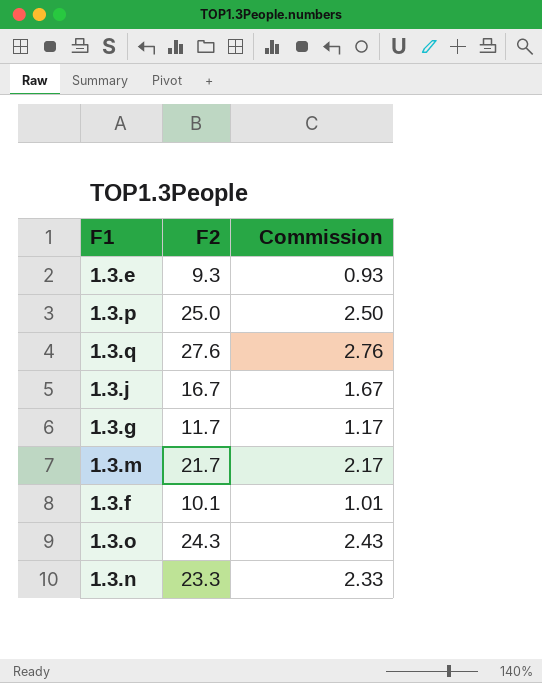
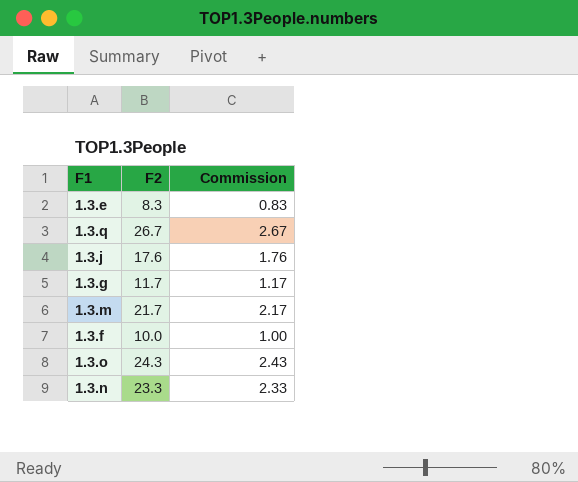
row 1.3.p: 25.0 | 2.50 -> none
1.3.e | F2: 9.3 -> 8.3
1.3.e | Commission: 0.93 -> 0.83
1.3.q | F2: 27.6 -> 26.7
1.3.q | Commission: 2.76 -> 2.67
1.3.j | F2: 16.7 -> 17.6
1.3.j | Commission: 1.67 -> 1.76
1.3.f | F2: 10.1 -> 10.0
1.3.f | Commission: 1.01 -> 1.00

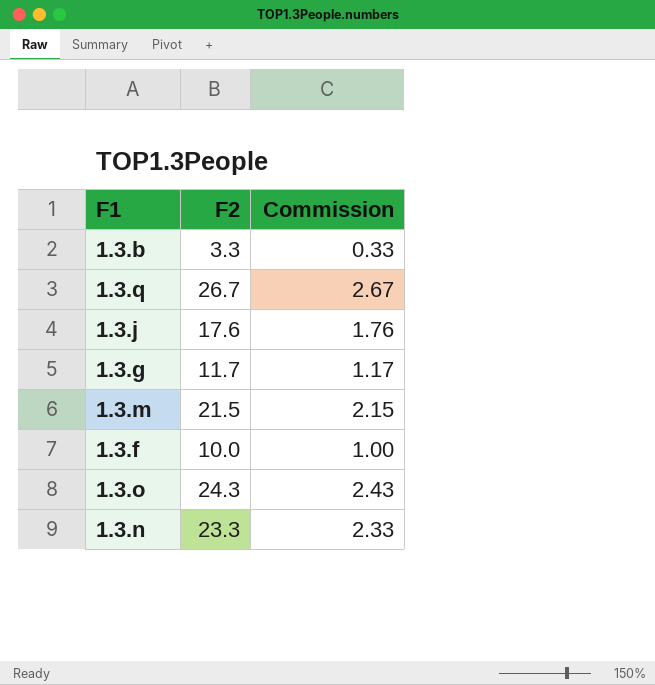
row 1.3.e: 8.3 | 0.83 -> none
row 1.3.b: none -> 3.3 | 0.33
1.3.m | F2: 21.7 -> 21.5
1.3.m | Commission: 2.17 -> 2.15

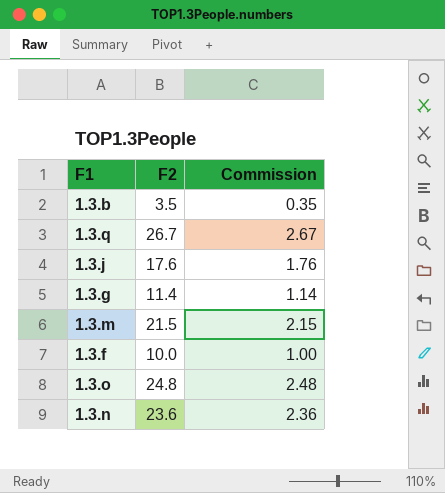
1.3.b | F2: 3.3 -> 3.5
1.3.b | Commission: 0.33 -> 0.35
1.3.g | F2: 11.7 -> 11.4
1.3.g | Commission: 1.17 -> 1.14
1.3.o | F2: 24.3 -> 24.8
1.3.o | Commission: 2.43 -> 2.48
1.3.n | F2: 23.3 -> 23.6
1.3.n | Commission: 2.33 -> 2.36

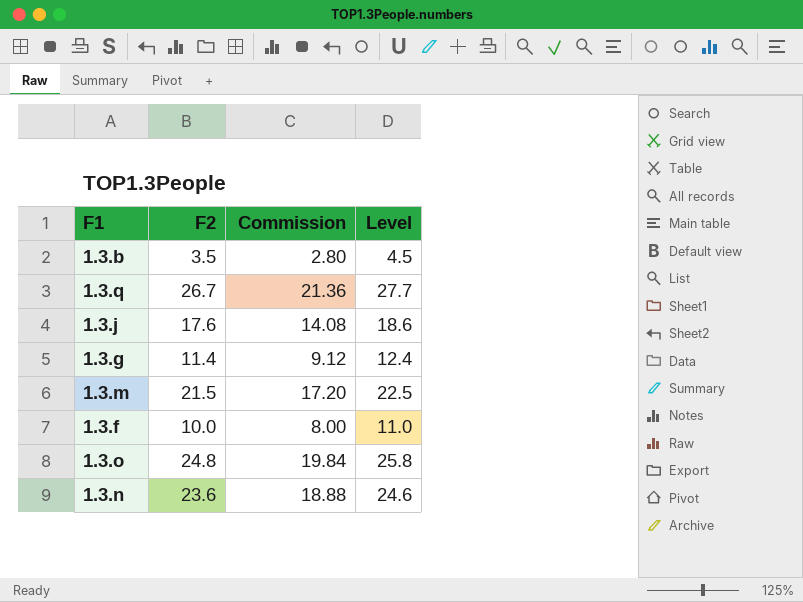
column Commission | formula: [F2] * 0.1 -> [F2] * 0.8
column Level | formula: none -> [F2] + 1

